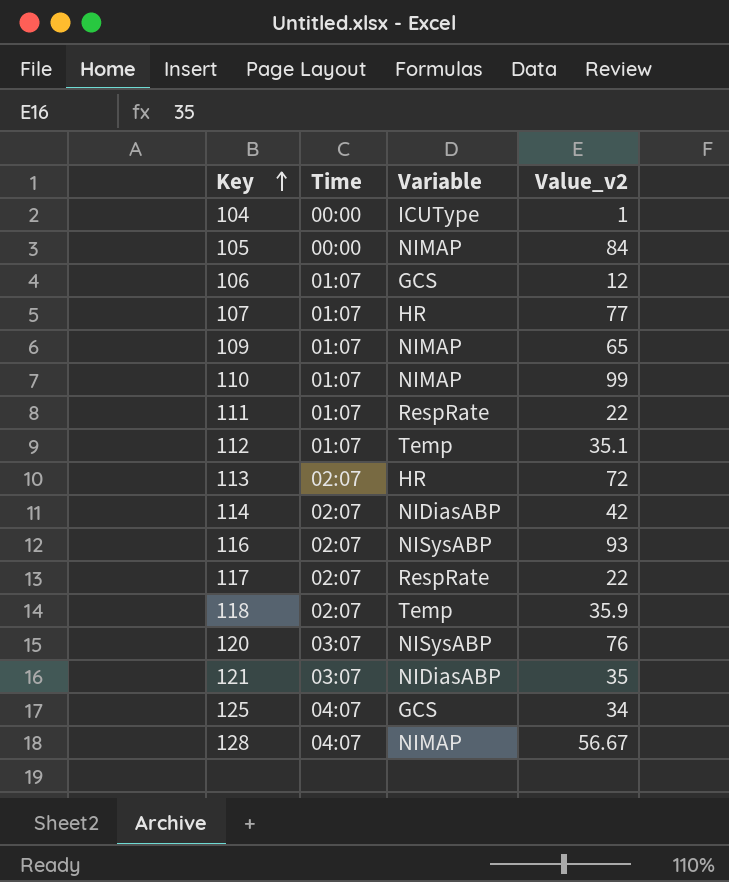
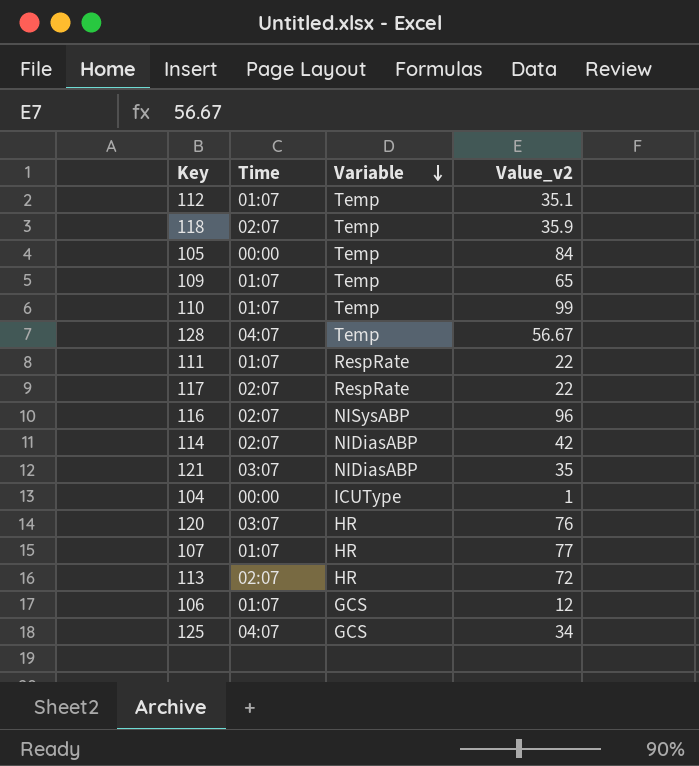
row order: Key ascending -> Variable descending
105 | Variable: NIMAP -> Temp
109 | Variable: NIMAP -> Temp
110 | Variable: NIMAP -> Temp
128 | Variable: NIMAP -> Temp
116 | Value_v2: 93 -> 96
120 | Variable: NISysABP -> HR

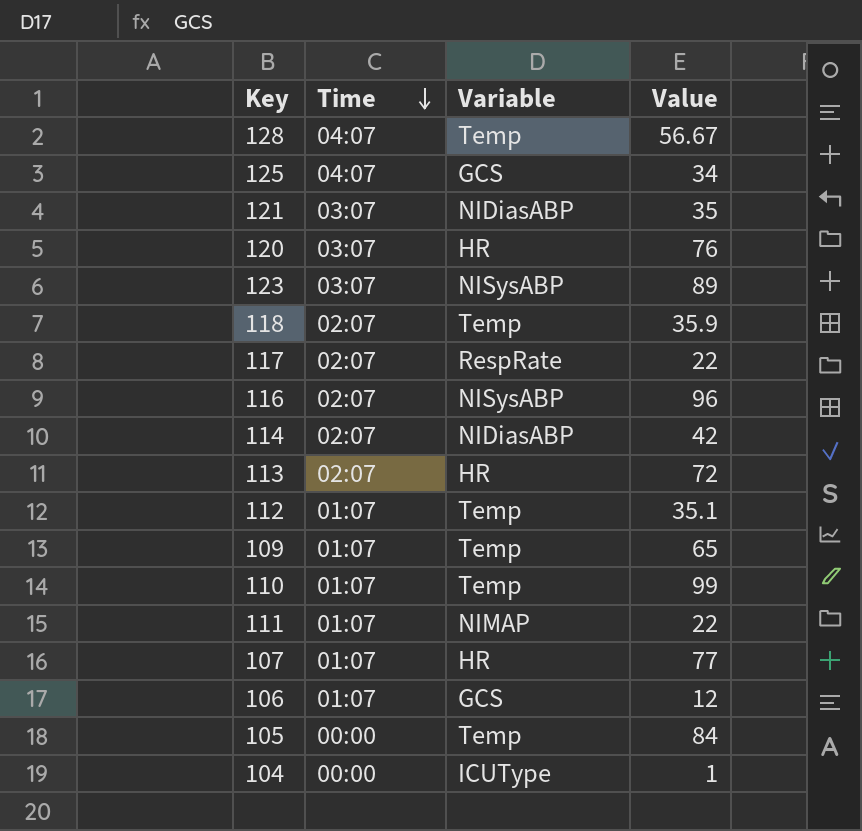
row order: Variable descending -> Time descending
column name: Value_v2 -> Value
row 123: none -> 03:07 | NISysABP | 89
111 | Variable: RespRate -> NIMAP

